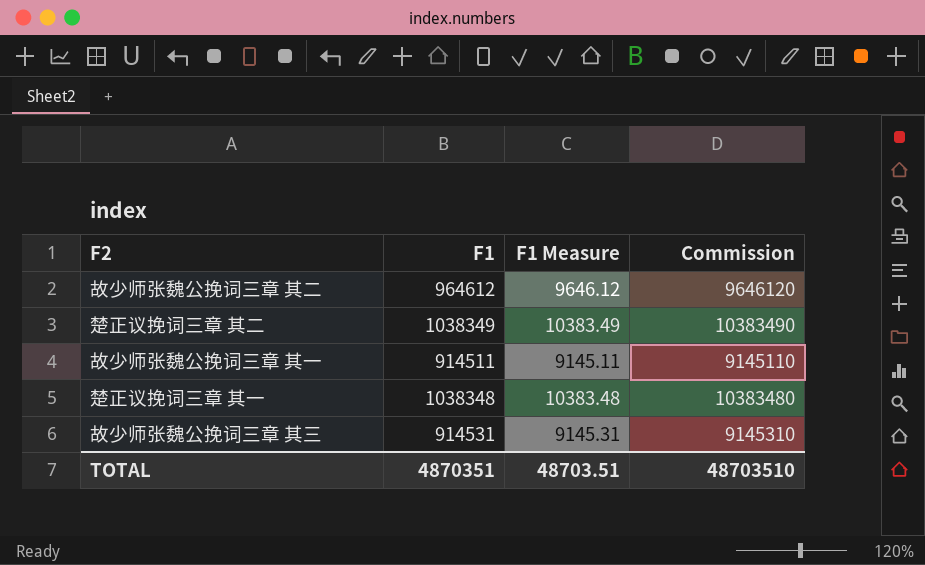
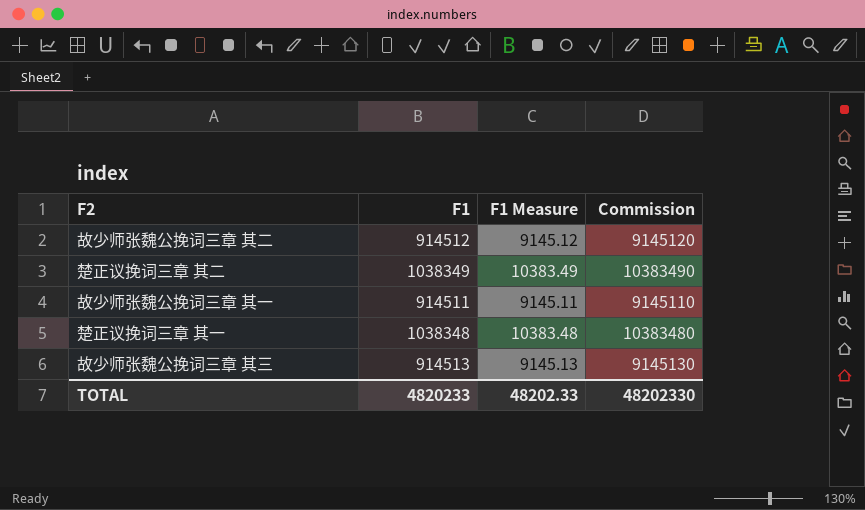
故少师张魏公挽词三章 其二 | F1: 964612 -> 914512
故少师张魏公挽词三章 其二 | F1 Measure: 9646.12 -> 9145.12
故少师张魏公挽词三章 其二 | Commission: 9646120 -> 9145120
故少师张魏公挽词三章 其三 | F1: 914531 -> 914513
故少师张魏公挽词三章 其三 | F1 Measure: 9145.31 -> 9145.13
故少师张魏公挽词三章 其三 | Commission: 9145310 -> 9145130
TOTAL | F1: 4870351 -> 4820233
TOTAL | F1 Measure: 48703.51 -> 48202.33
TOTAL | Commission: 48703510 -> 48202330

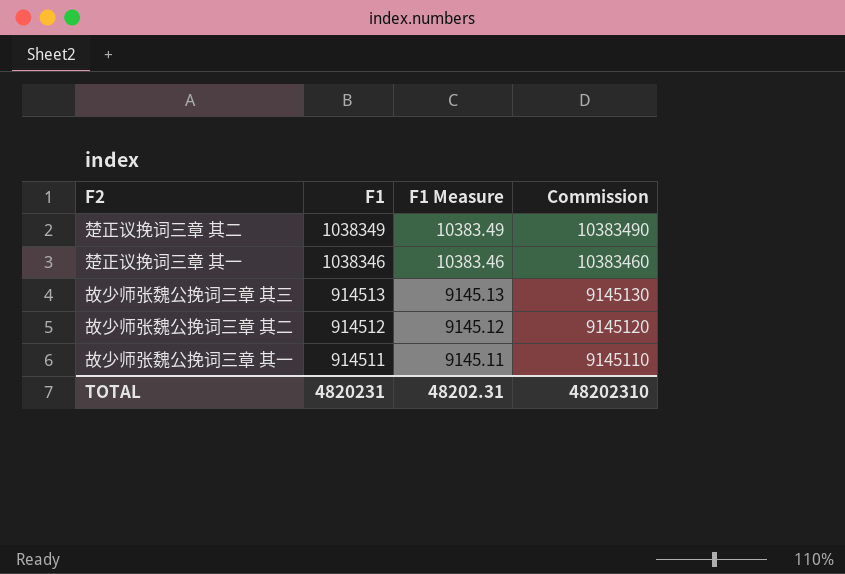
row order: none -> F1 descending
楚正议挽词三章 其一 | F1: 1038348 -> 1038346
楚正议挽词三章 其一 | F1 Measure: 10383.48 -> 10383.46
楚正议挽词三章 其一 | Commission: 10383480 -> 10383460
TOTAL | F1: 4820233 -> 4820231
TOTAL | F1 Measure: 48202.33 -> 48202.31
TOTAL | Commission: 48202330 -> 48202310

